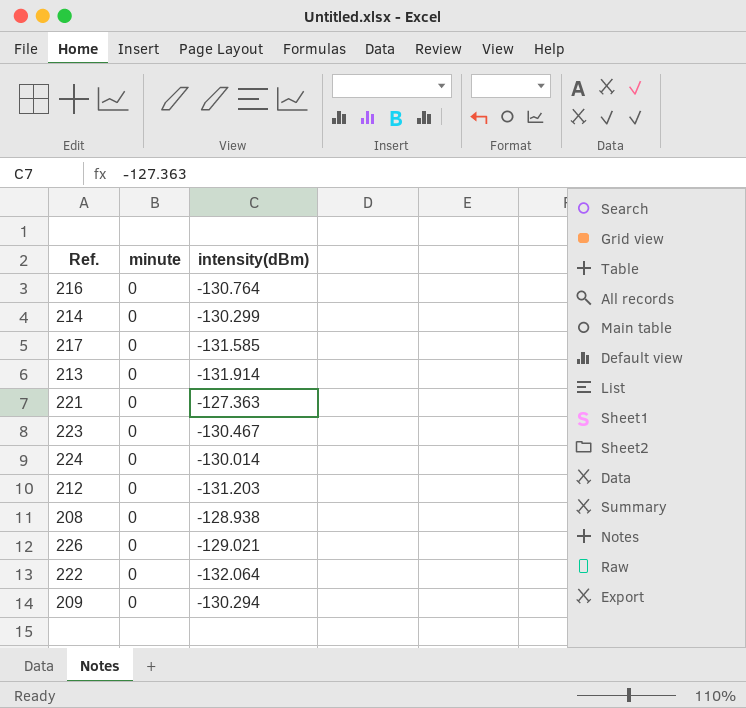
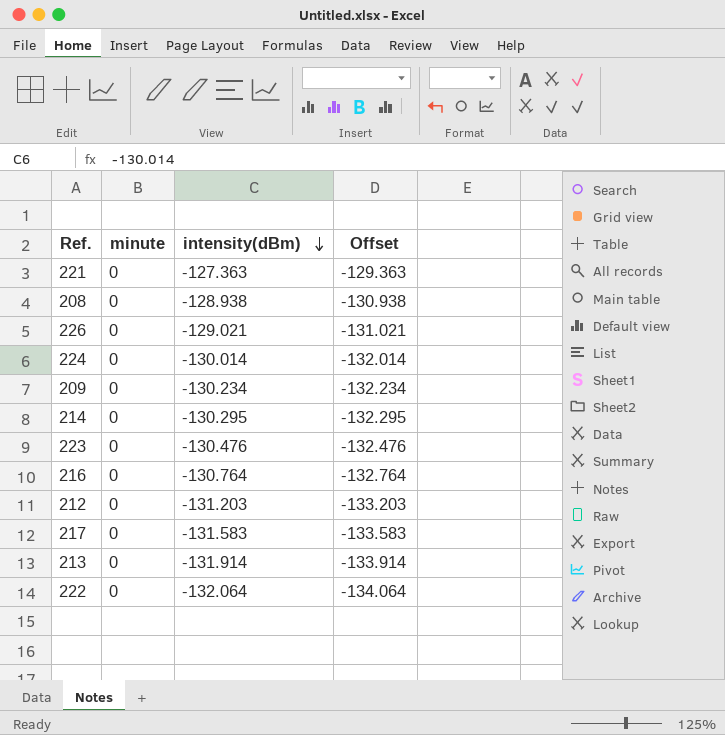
row order: none -> intensity(dBm) descending
column Offset | formula: none -> [intensity(dBm)] - 2
209 | intensity(dBm): -130.294 -> -130.234
214 | intensity(dBm): -130.299 -> -130.295
223 | intensity(dBm): -130.467 -> -130.476
217 | intensity(dBm): -131.585 -> -131.583

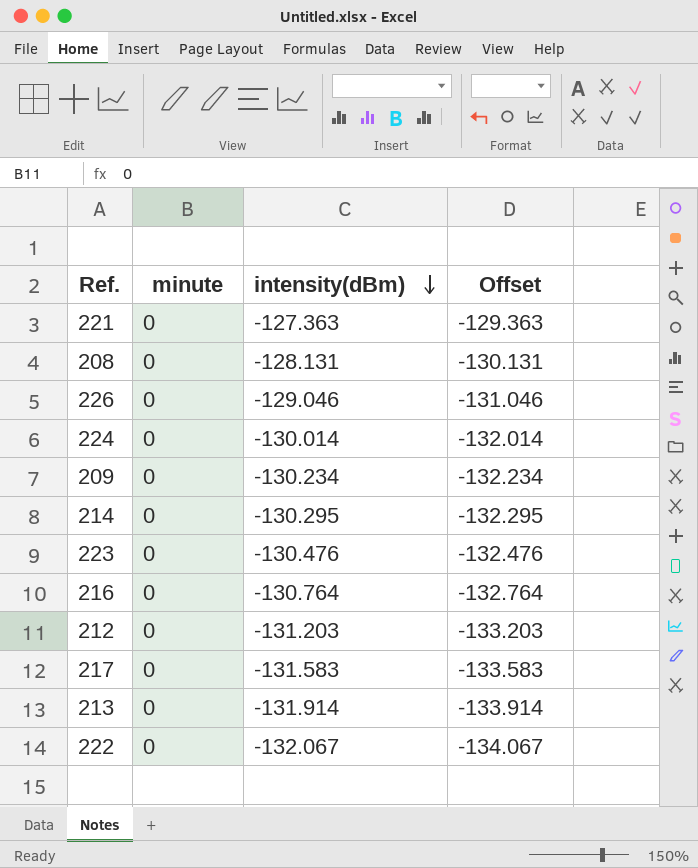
208 | intensity(dBm): -128.938 -> -128.131
208 | Offset: -130.938 -> -130.131
226 | intensity(dBm): -129.021 -> -129.046
226 | Offset: -131.021 -> -131.046
222 | intensity(dBm): -132.064 -> -132.067
222 | Offset: -134.064 -> -134.067

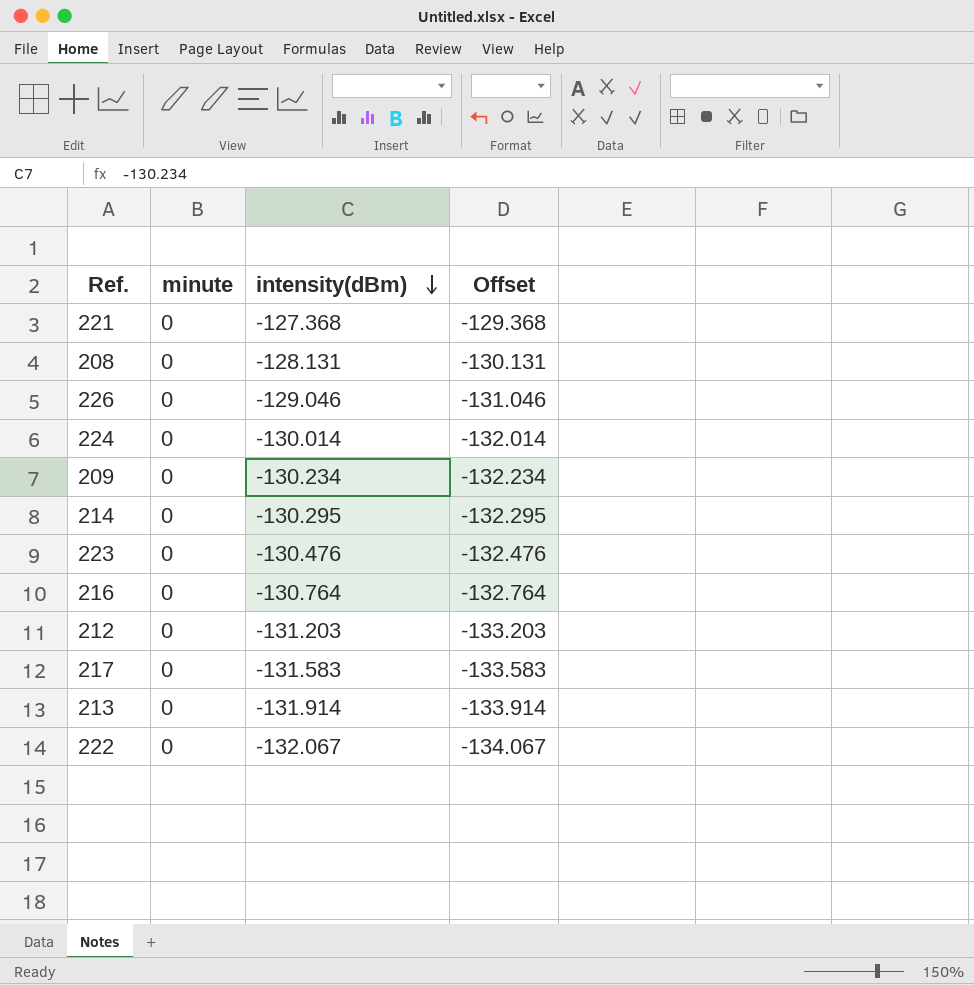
221 | intensity(dBm): -127.363 -> -127.368
221 | Offset: -129.363 -> -129.368

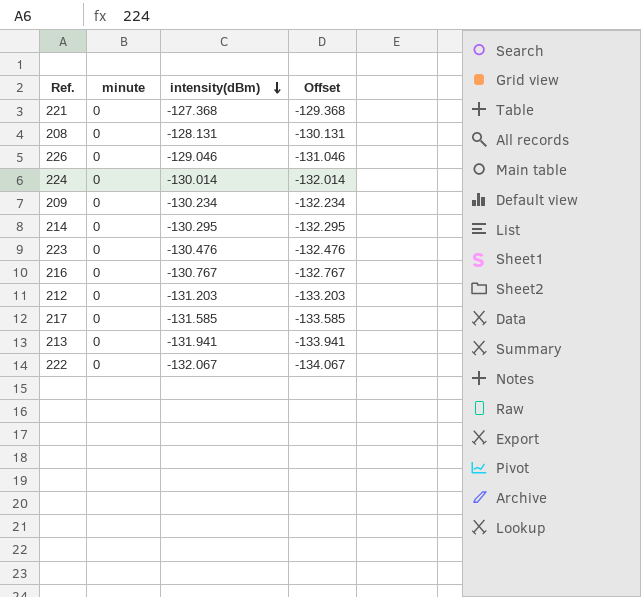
216 | intensity(dBm): -130.764 -> -130.767
216 | Offset: -132.764 -> -132.767
217 | intensity(dBm): -131.583 -> -131.585
217 | Offset: -133.583 -> -133.585
213 | intensity(dBm): -131.914 -> -131.941
213 | Offset: -133.914 -> -133.941

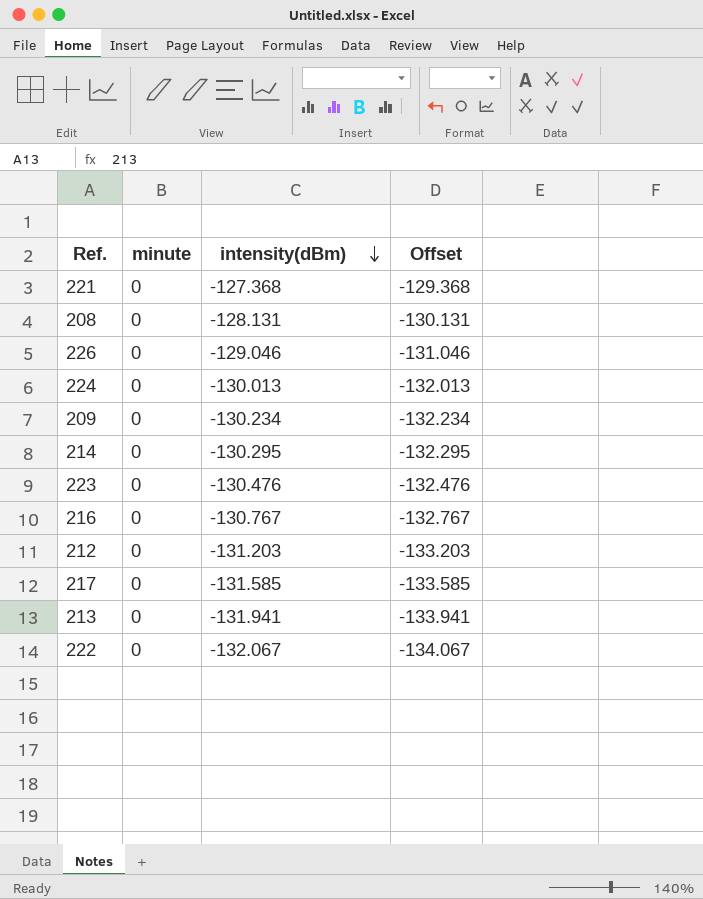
224 | intensity(dBm): -130.014 -> -130.013
224 | Offset: -132.014 -> -132.013

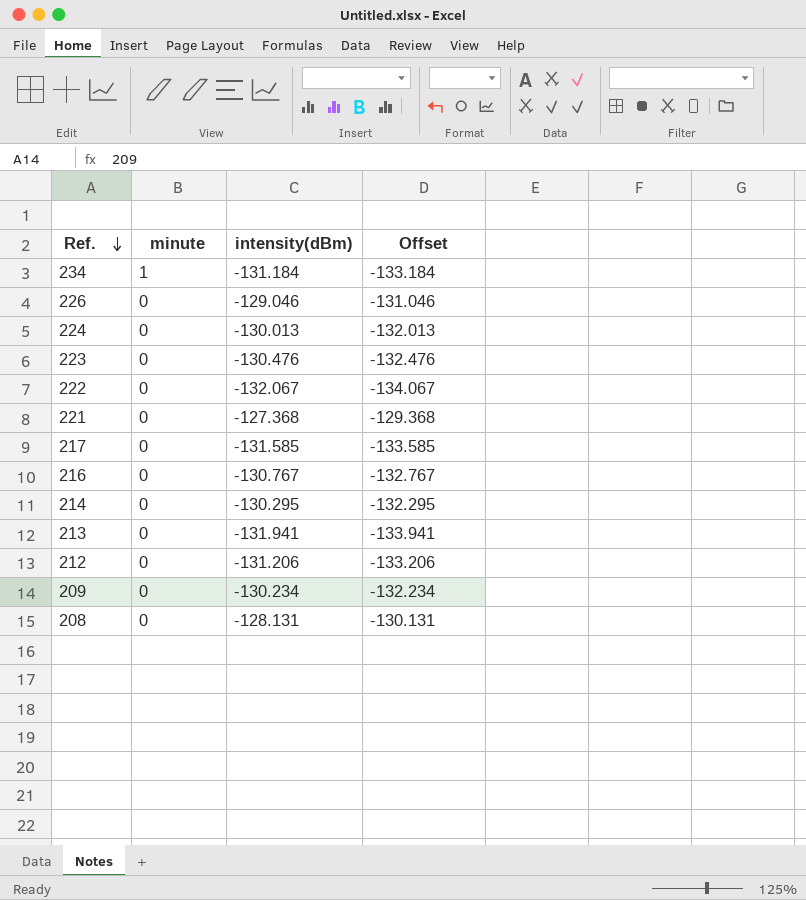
row order: intensity(dBm) descending -> Ref. descending
row 234: none -> 1 | -131.184 | -133.184
212 | intensity(dBm): -131.203 -> -131.206
212 | Offset: -133.203 -> -133.206

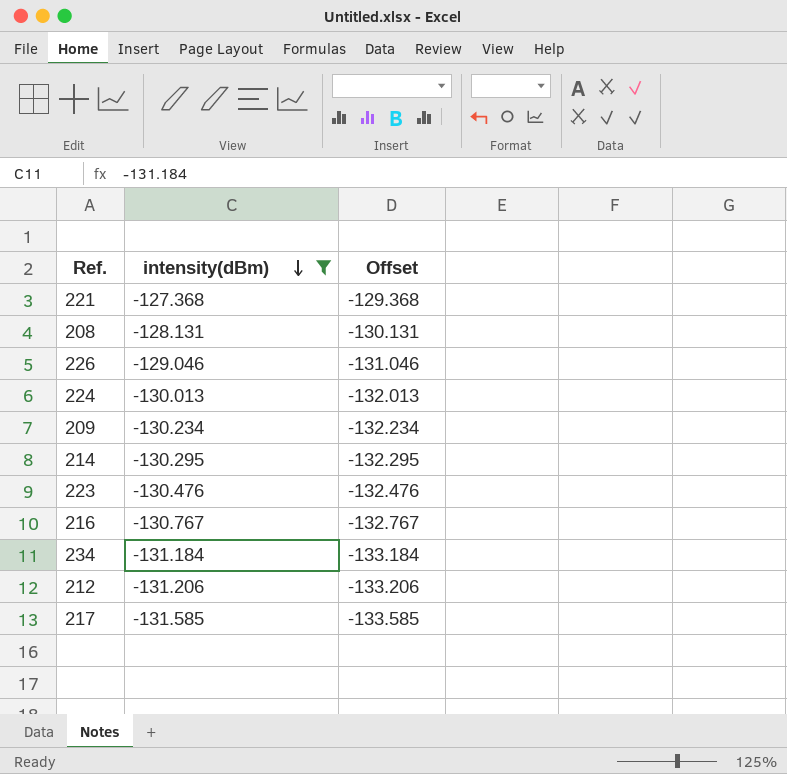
filter: none -> intensity(dBm) >= -131.585
row order: Ref. descending -> intensity(dBm) descending
column minute | position: 2 -> none

